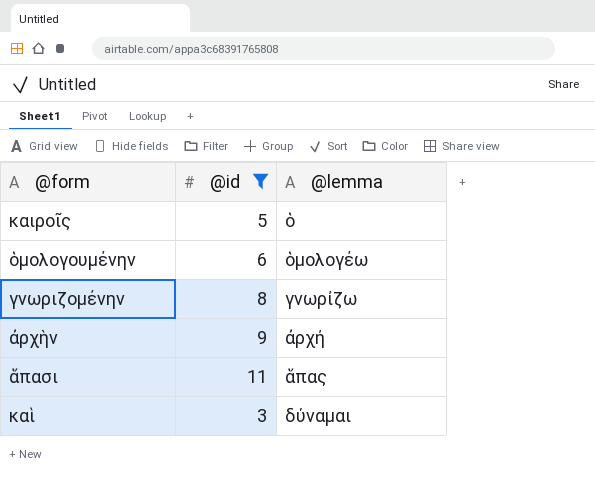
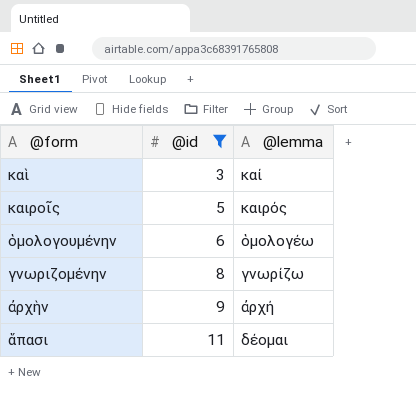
row order: none -> @id ascending
καὶ | @lemma: δύναμαι -> καί
καιροῖς | @lemma: ὁ -> καιρός
ἅπασι | @lemma: ἅπας -> δέομαι

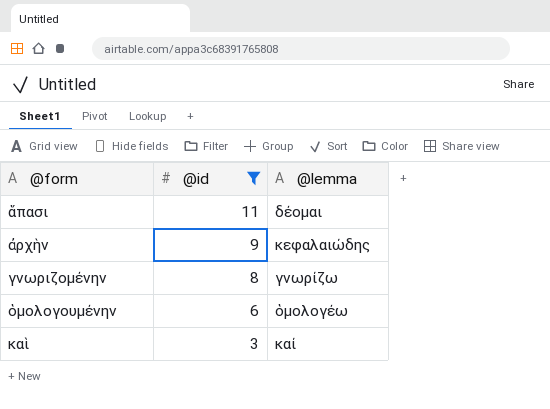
row order: @id ascending -> @id descending
row καιροῖς: 5 | καιρός -> none
ἀρχὴν | @lemma: ἀρχή -> κεφαλαιώδης

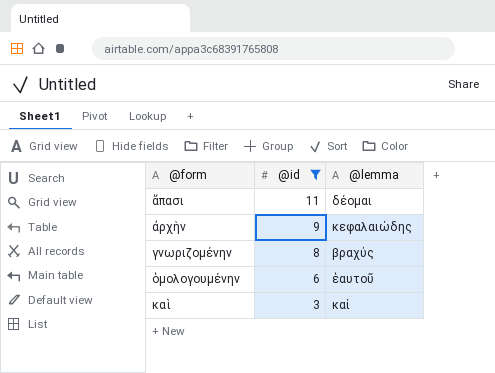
γνωριζομένην | @lemma: γνωρίζω -> βραχύς
ὁμολογουμένην | @lemma: ὁμολογέω -> ἑαυτοῦ

